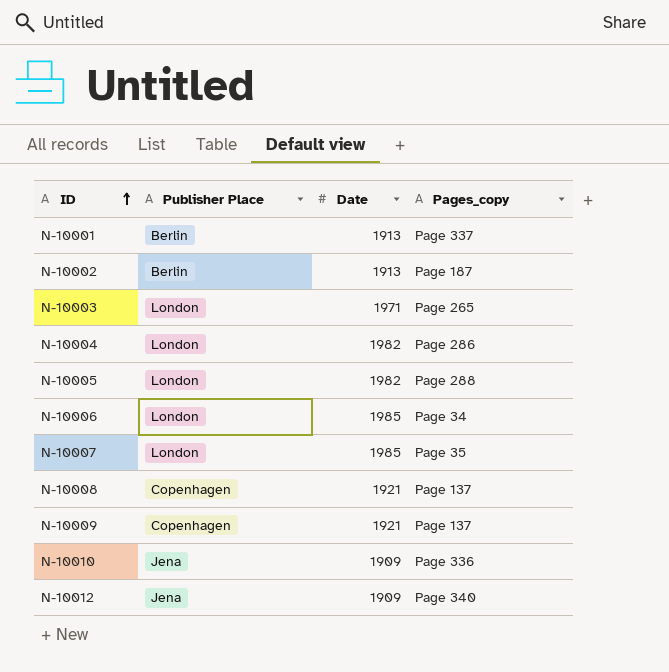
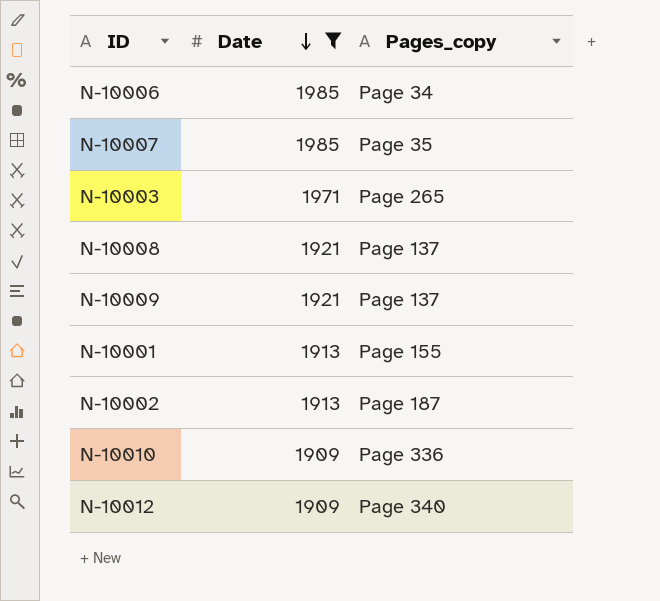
filter: none -> Date != 1982
row order: ID ascending -> Date descending
column Publisher Place | position: 2 -> none
N-10001 | Pages_copy: Page 337 -> Page 155

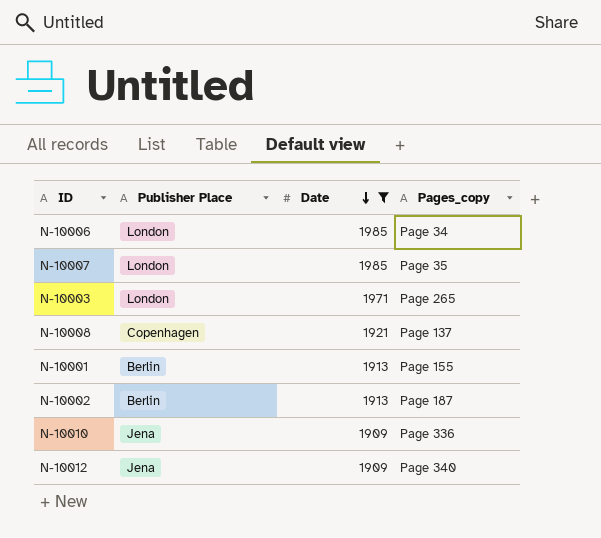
column Publisher Place | position: none -> 2
row N-10009: 1921 | Page 137 -> none

